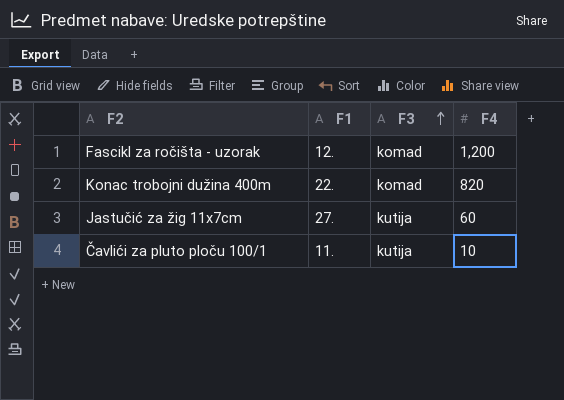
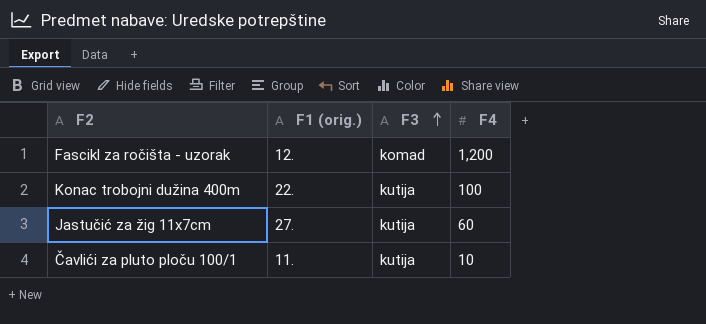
column name: F1 -> F1 (orig.)
Konac trobojni dužina 400m | F3: komad -> kutija
Konac trobojni dužina 400m | F4: 820 -> 100

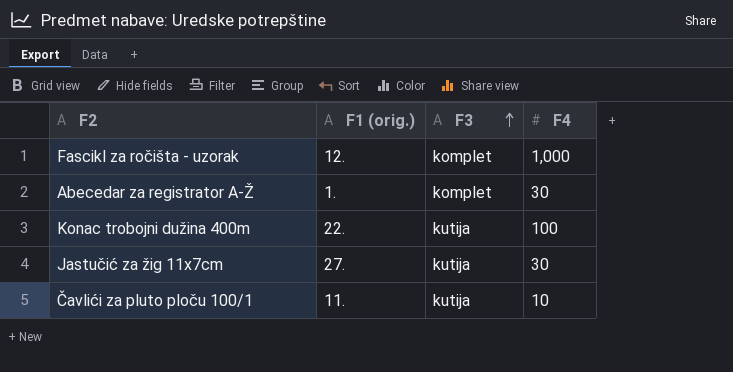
Fascikl za ročišta - uzorak | F3: komad -> komplet
Fascikl za ročišta - uzorak | F4: 1,200 -> 1,000
row Abecedar za registrator A-Ž: none -> 1. | komplet | 30
Jastučić za žig 11x7cm | F4: 60 -> 30

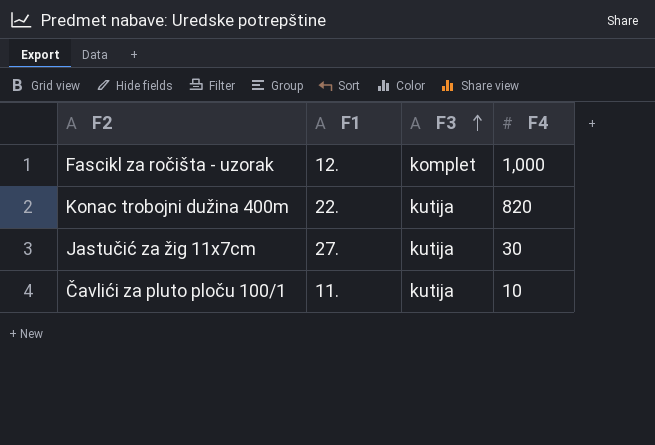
column name: F1 (orig.) -> F1
row Abecedar za registrator A-Ž: 1. | komplet | 30 -> none
Konac trobojni dužina 400m | F4: 100 -> 820

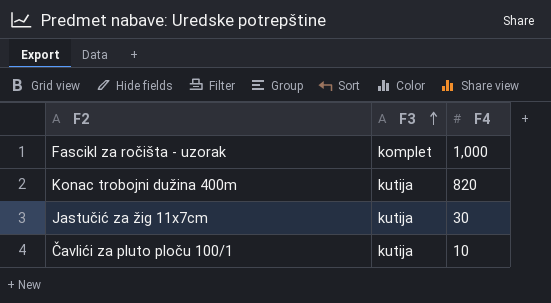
column F1 | position: 2 -> none

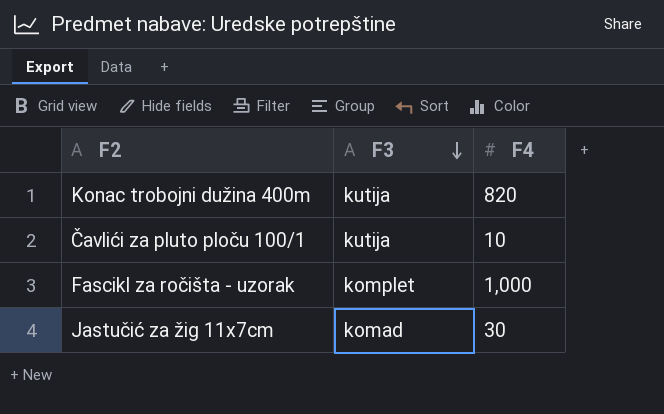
row order: F3 ascending -> F3 descending
Jastučić za žig 11x7cm | F3: kutija -> komad

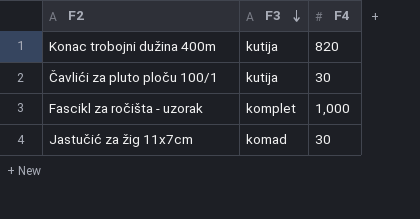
Čavlići za pluto ploču 100/1 | F4: 10 -> 30

